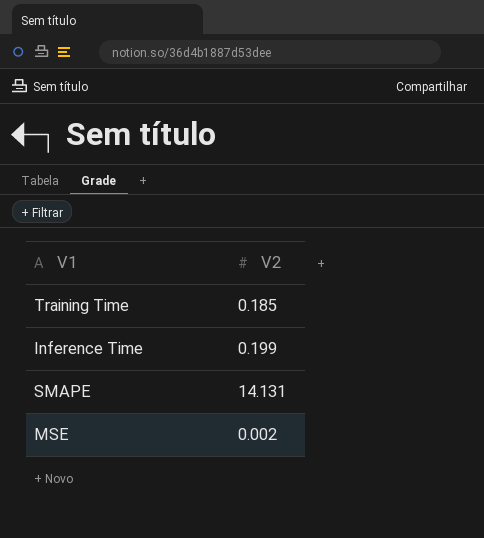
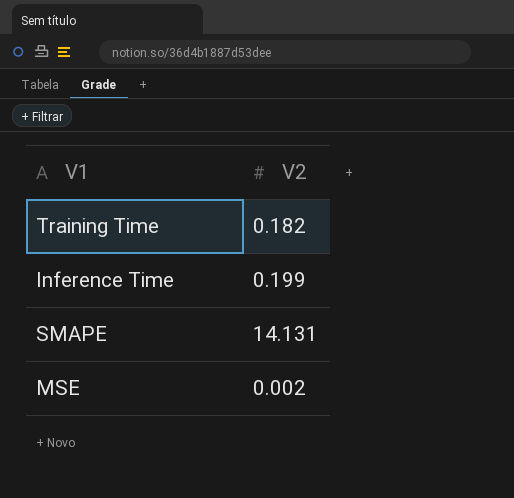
Training Time | V2: 0.185 -> 0.182

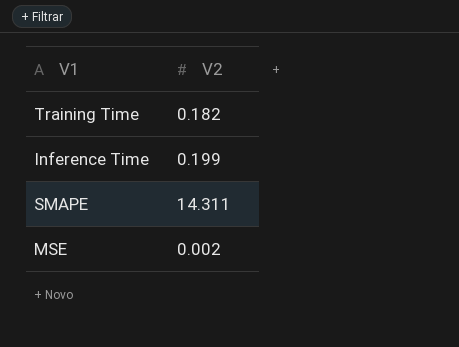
SMAPE | V2: 14.131 -> 14.311

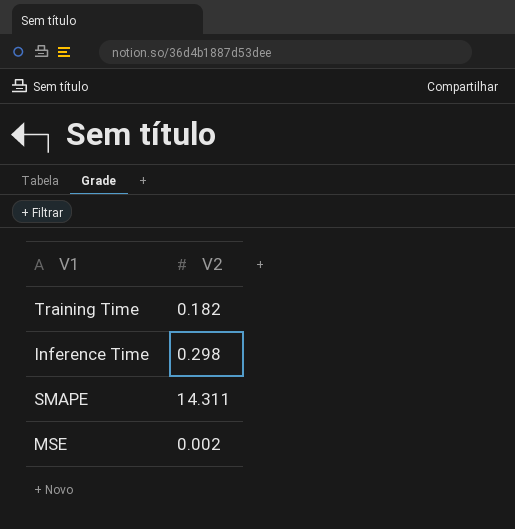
Inference Time | V2: 0.199 -> 0.298

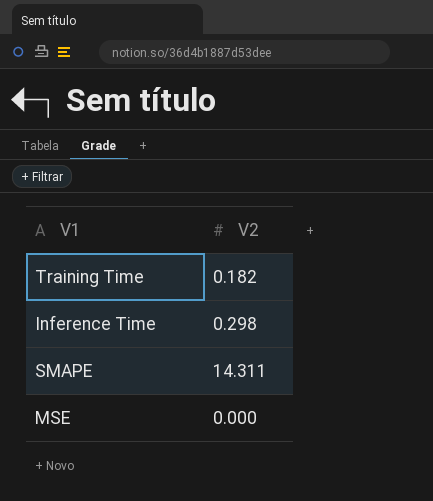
MSE | V2: 0.002 -> 0.000

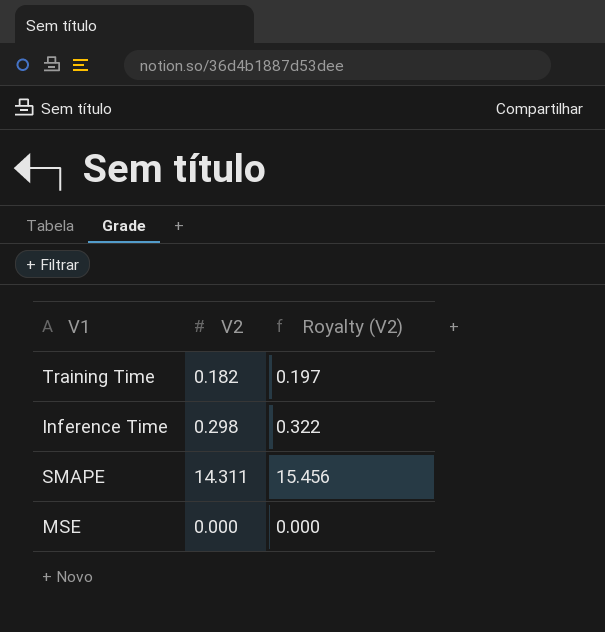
column Royalty (V2) | formula: none -> [V2] * 1.08

